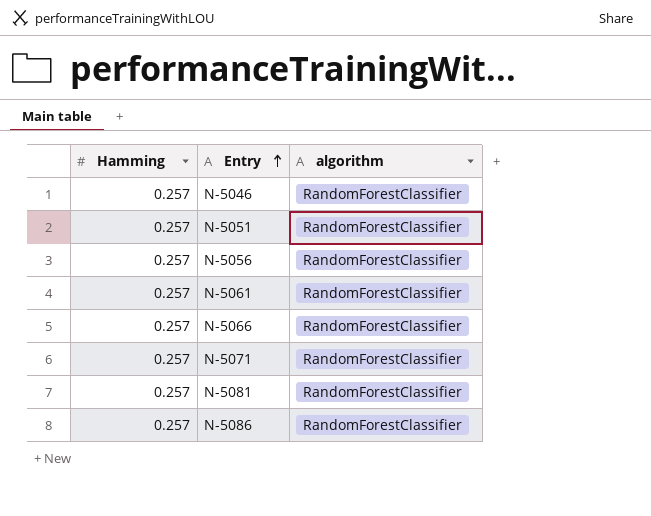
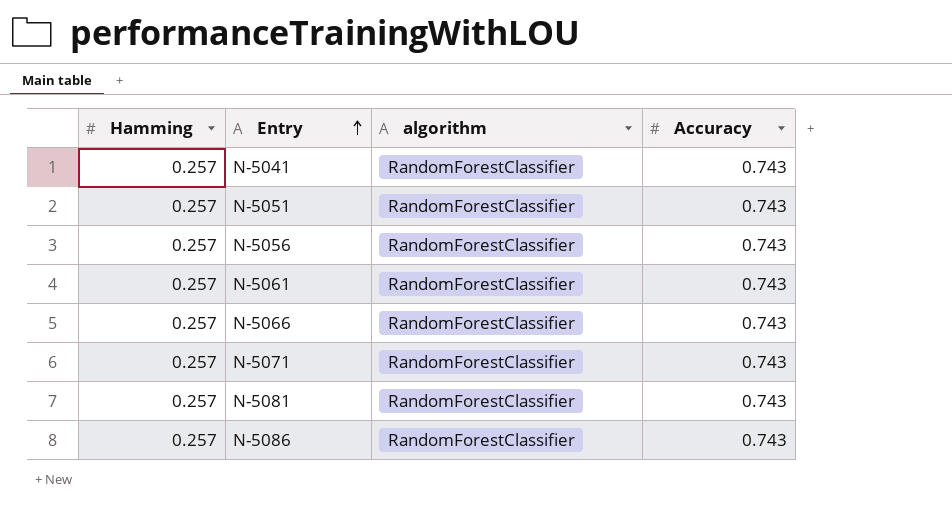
column Accuracy | position: none -> 4
row N-5046: 0.257 | RandomForestClassifier -> none
row N-5041: none -> 0.257 | RandomForestClassifier | 0.743

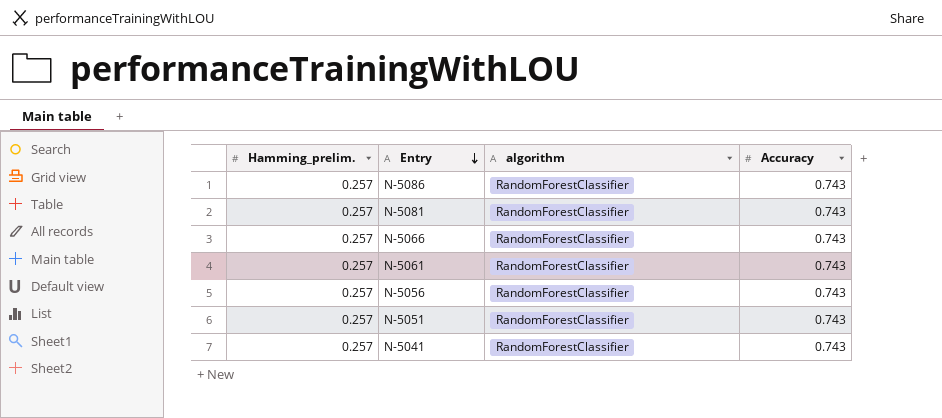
row order: Entry ascending -> Entry descending
column name: Hamming -> Hamming_prelim.
row N-5071: 0.257 | RandomForestClassifier | 0.743 -> none

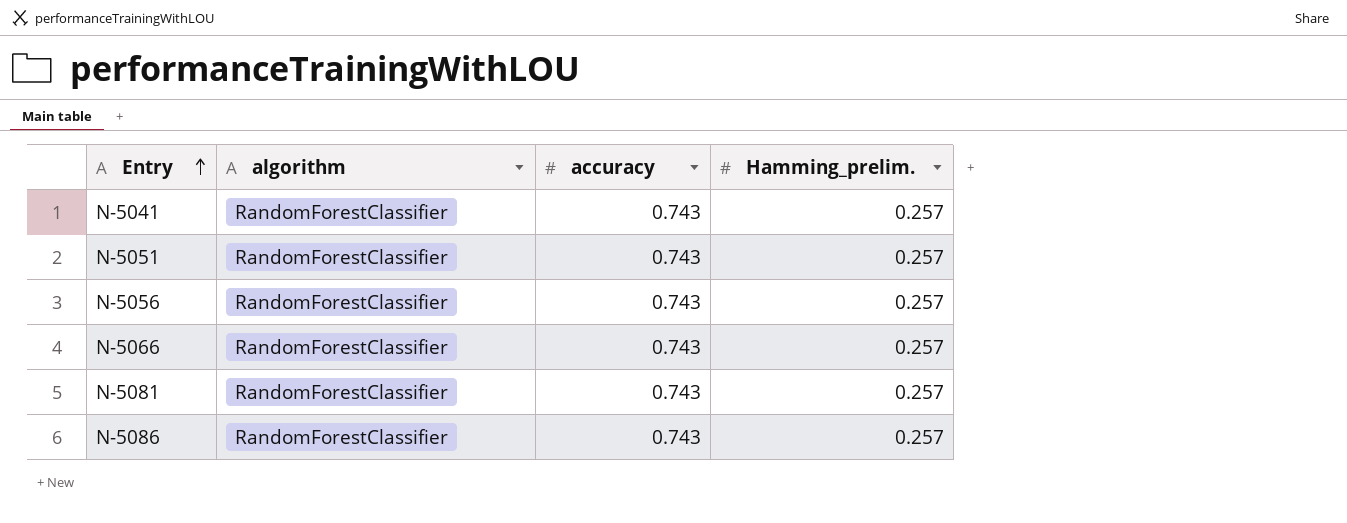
row order: Entry descending -> Entry ascending
column name: Accuracy -> accuracy
column Hamming_prelim. | position: 1 -> 4
row N-5061: 0.257 | RandomForestClassifier | 0.743 -> none

